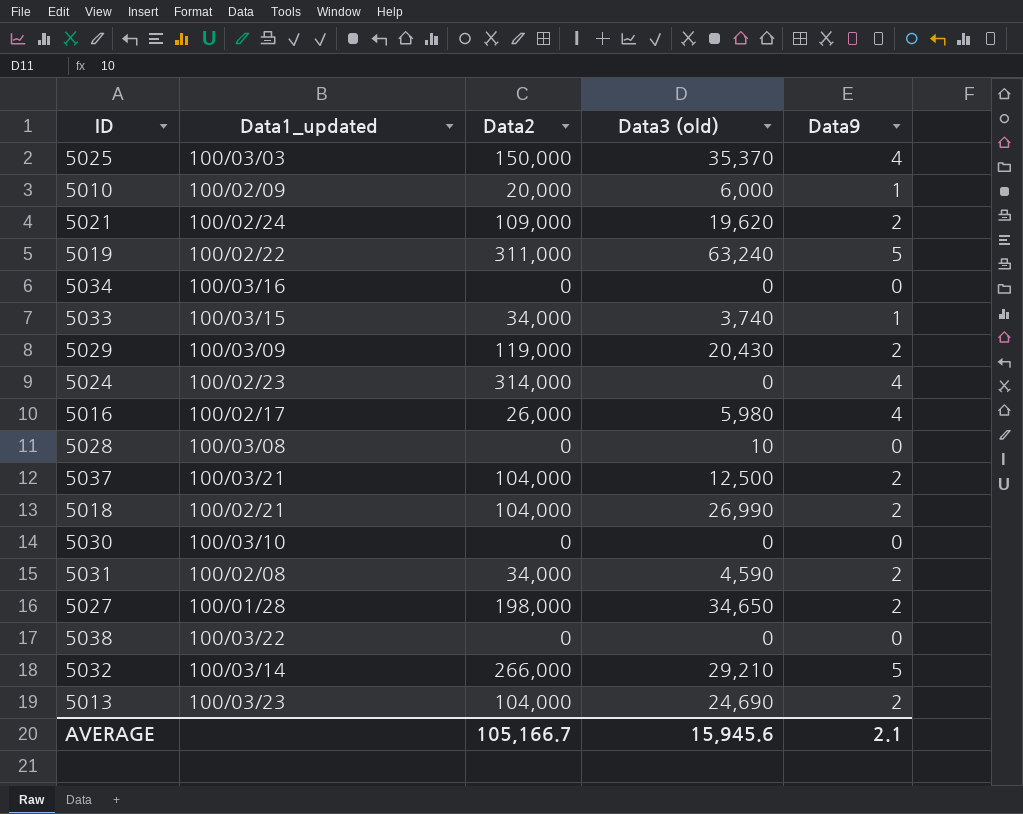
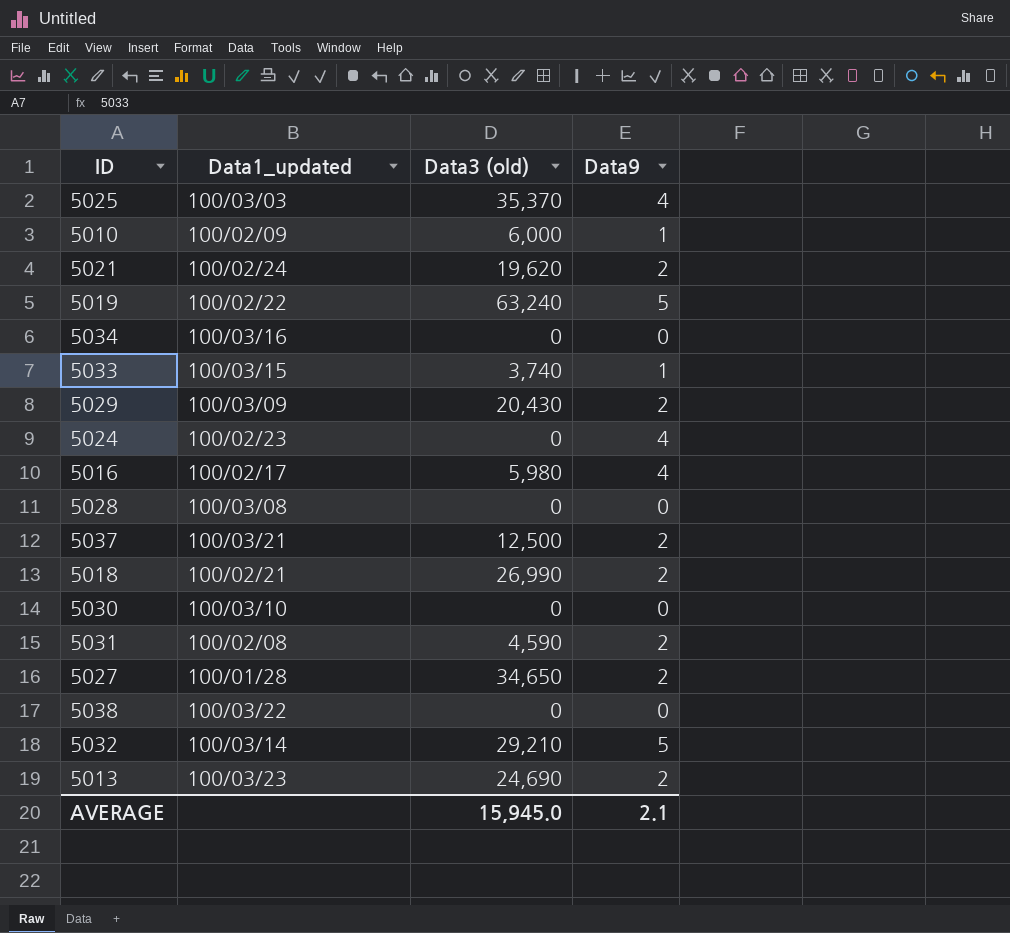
column Data2 | position: 3 -> none
5028 | Data3 (old): 10 -> 0
AVERAGE | Data3 (old): 15,945.6 -> 15,945.0

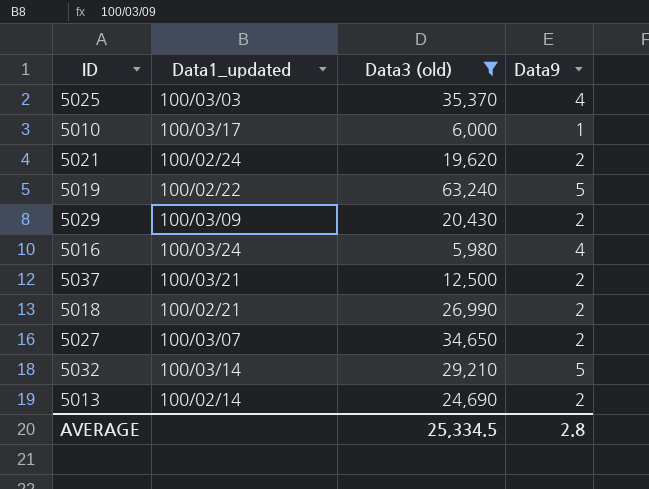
filter: none -> Data3 (old) >= 5,980
5010 | Data1_updated: 100/02/09 -> 100/03/17
5016 | Data1_updated: 100/02/17 -> 100/03/24
5027 | Data1_updated: 100/01/28 -> 100/03/07
5013 | Data1_updated: 100/03/23 -> 100/02/14
AVERAGE | Data3 (old): 15,945.0 -> 25,334.5
AVERAGE | Data9: 2.1 -> 2.8

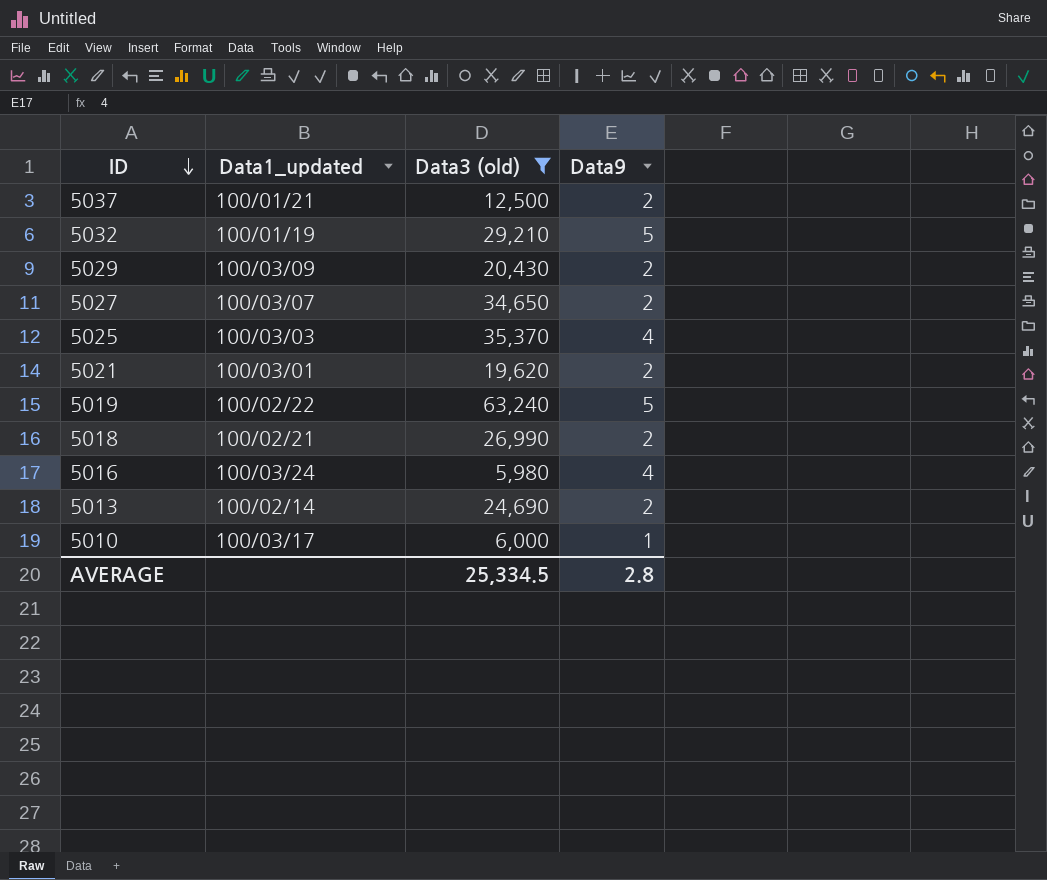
row order: none -> ID descending
5037 | Data1_updated: 100/03/21 -> 100/01/21
5032 | Data1_updated: 100/03/14 -> 100/01/19
5021 | Data1_updated: 100/02/24 -> 100/03/01

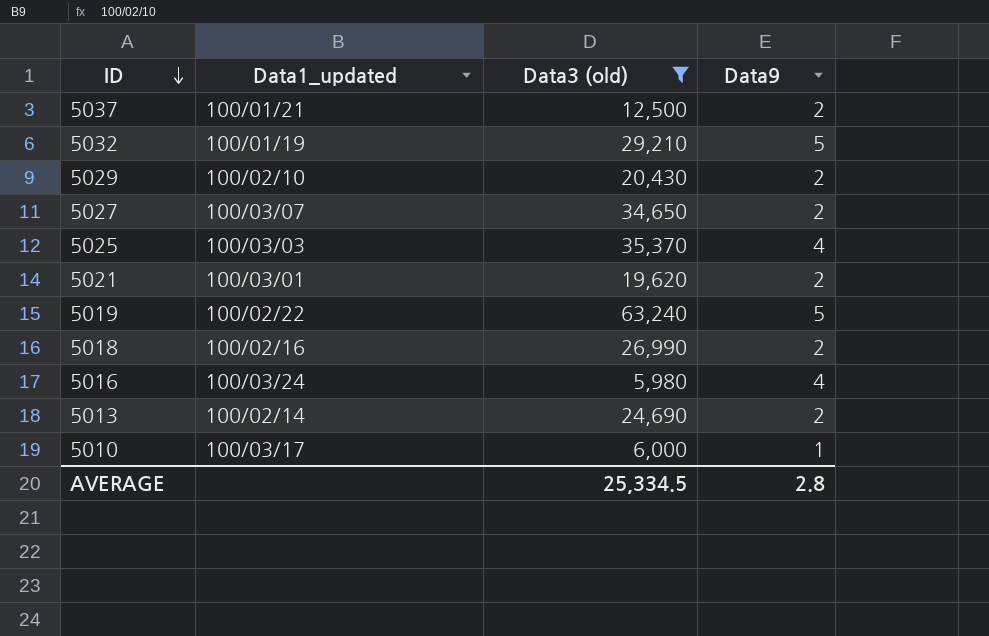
5029 | Data1_updated: 100/03/09 -> 100/02/10
5018 | Data1_updated: 100/02/21 -> 100/02/16

